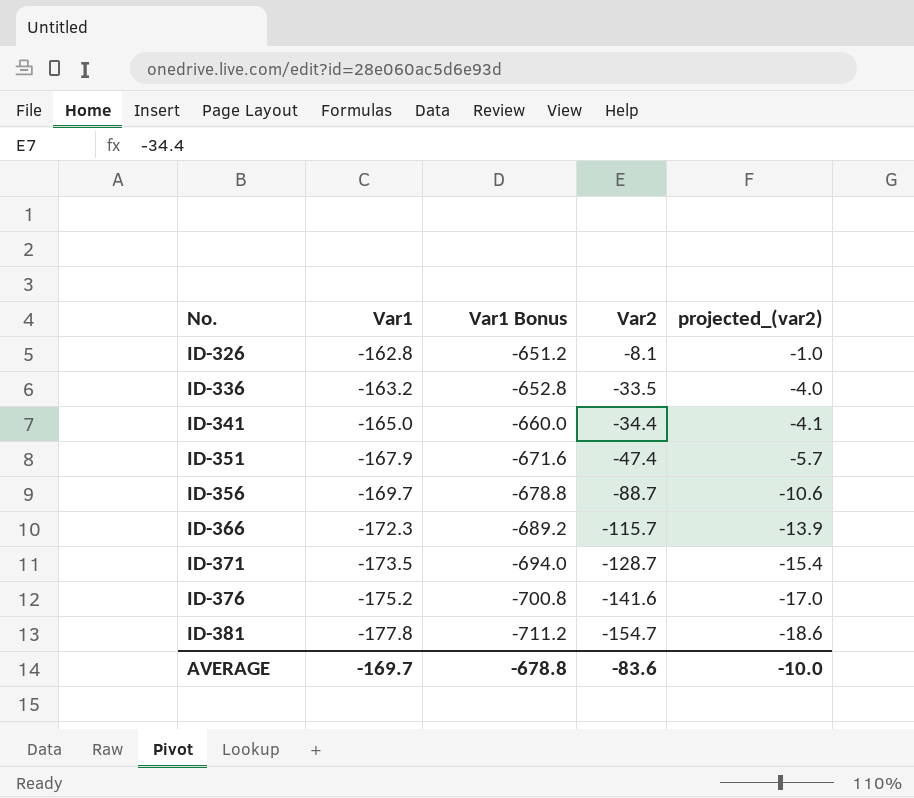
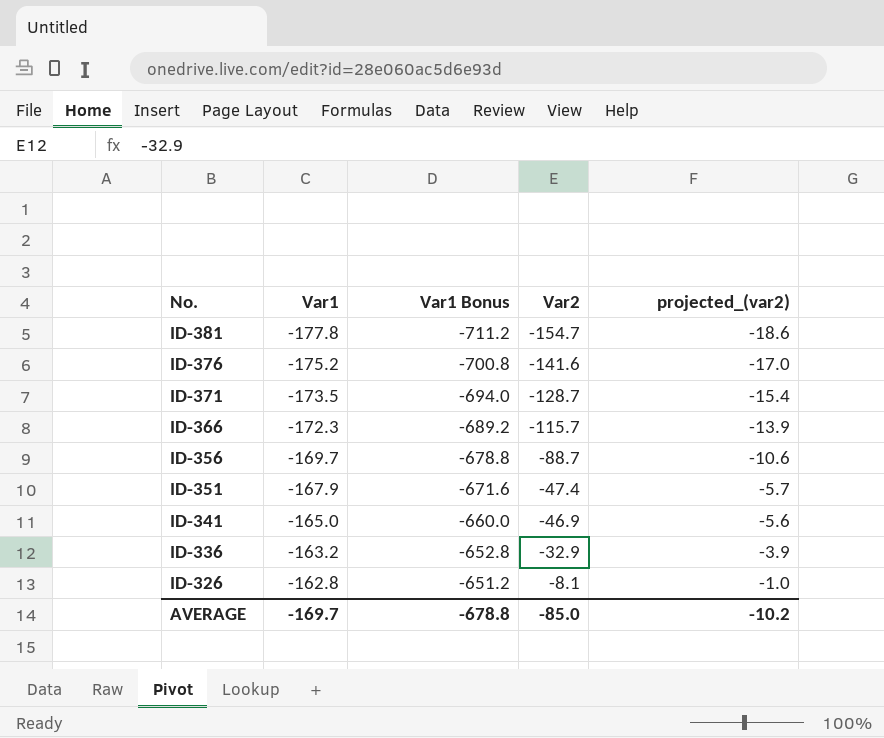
row order: No. ascending -> No. descending
ID-341 | Var2: -34.4 -> -46.9
ID-341 | projected_(var2): -4.1 -> -5.6
ID-336 | Var2: -33.5 -> -32.9
ID-336 | projected_(var2): -4.0 -> -3.9
AVERAGE | Var2: -83.6 -> -85.0
AVERAGE | projected_(var2): -10.0 -> -10.2

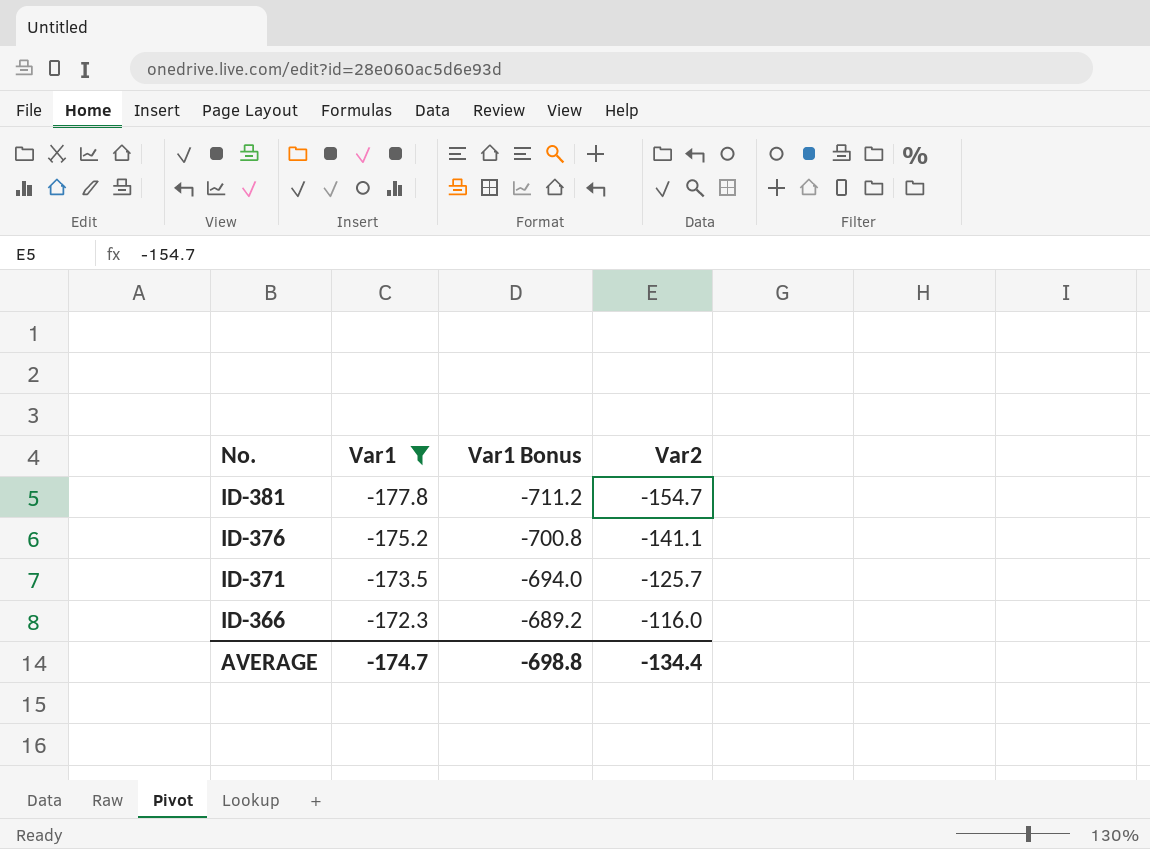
filter: none -> Var1 <= -172.3
column projected_(var2) | formula: [Var2] * 0.12 -> none
ID-376 | Var2: -141.6 -> -141.1
ID-371 | Var2: -128.7 -> -125.7
ID-366 | Var2: -115.7 -> -116.0
AVERAGE | Var1: -169.7 -> -174.7
AVERAGE | Var1 Bonus: -678.8 -> -698.8
AVERAGE | Var2: -85.0 -> -134.4

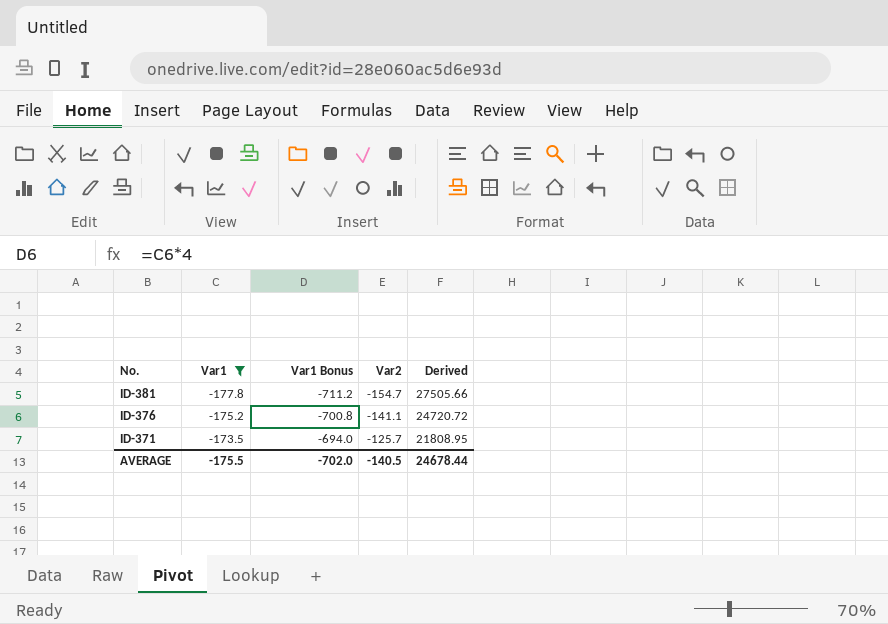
column Derived | formula: none -> [Var1] * [Var2]
row ID-366: -172.3 | -689.2 | -116.0 -> none
AVERAGE | Var1: -174.7 -> -175.5
AVERAGE | Var1 Bonus: -698.8 -> -702.0
AVERAGE | Var2: -134.4 -> -140.5

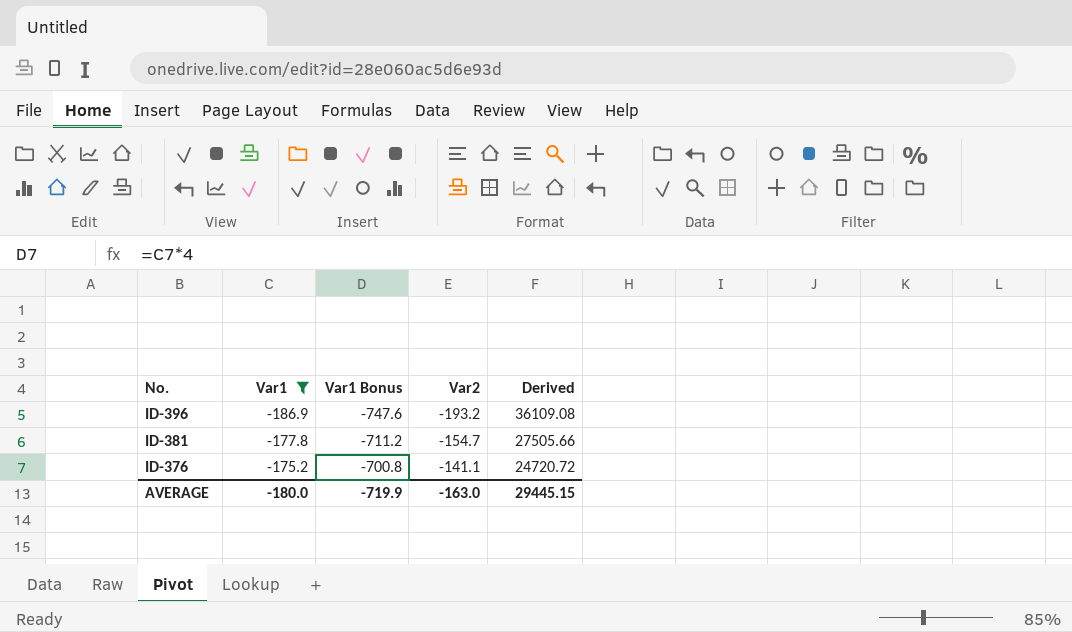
row ID-371: -173.5 | -694.0 | -125.7 | 21808.95 -> none
row ID-396: none -> -186.9 | -747.6 | -193.2 | 36109.08
AVERAGE | Var1: -175.5 -> -180.0
AVERAGE | Var1 Bonus: -702.0 -> -719.9
AVERAGE | Var2: -140.5 -> -163.0
AVERAGE | Derived: 24678.44 -> 29445.15

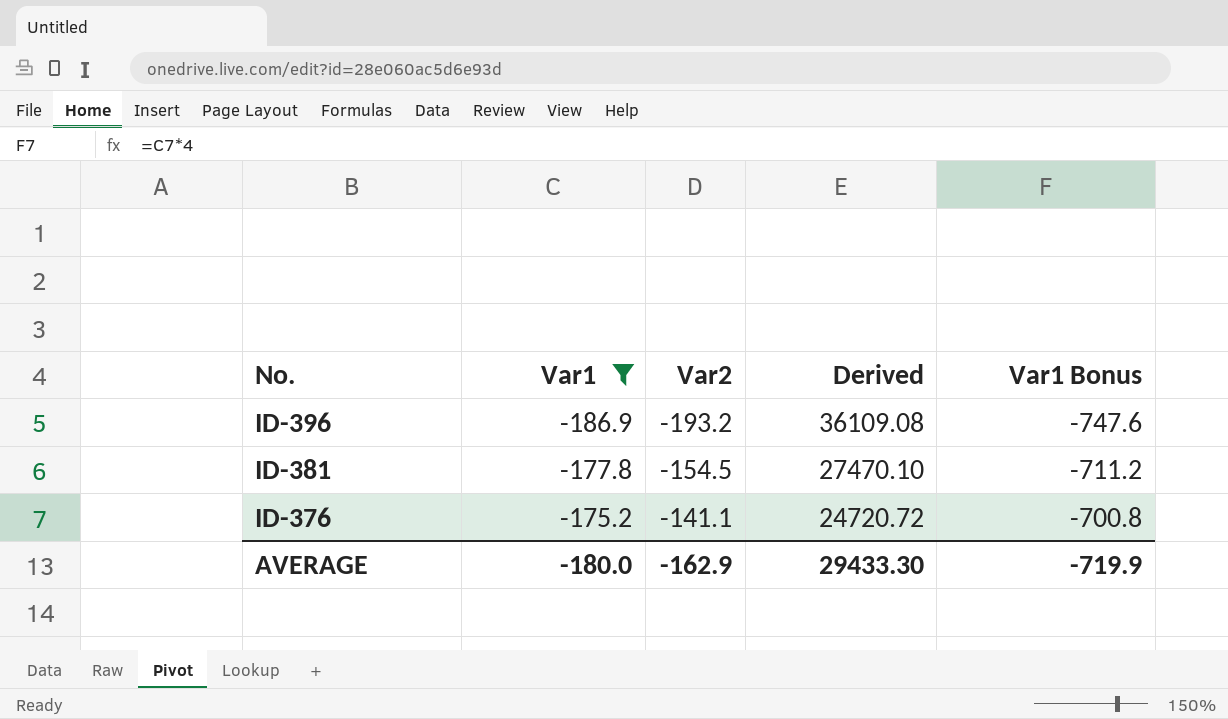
column Var1 Bonus | position: 3 -> 5
ID-381 | Var2: -154.7 -> -154.5
ID-381 | Derived: 27505.66 -> 27470.10
AVERAGE | Var2: -163.0 -> -162.9
AVERAGE | Derived: 29445.15 -> 29433.30

